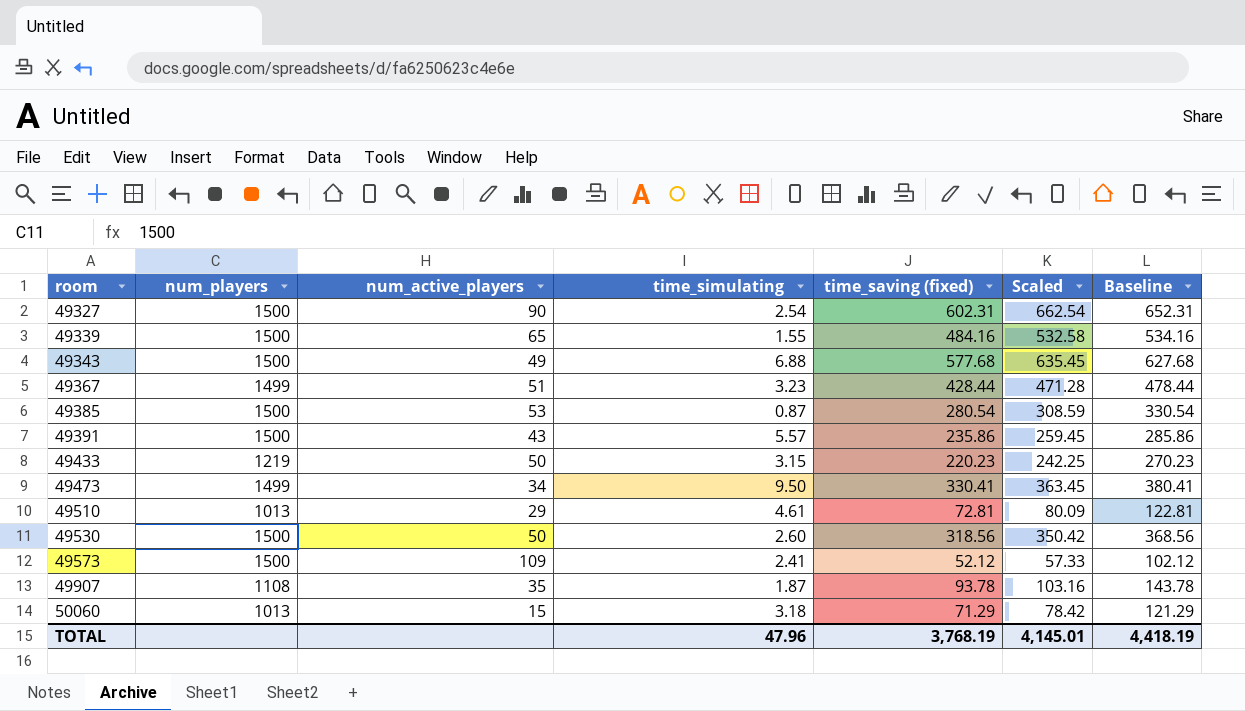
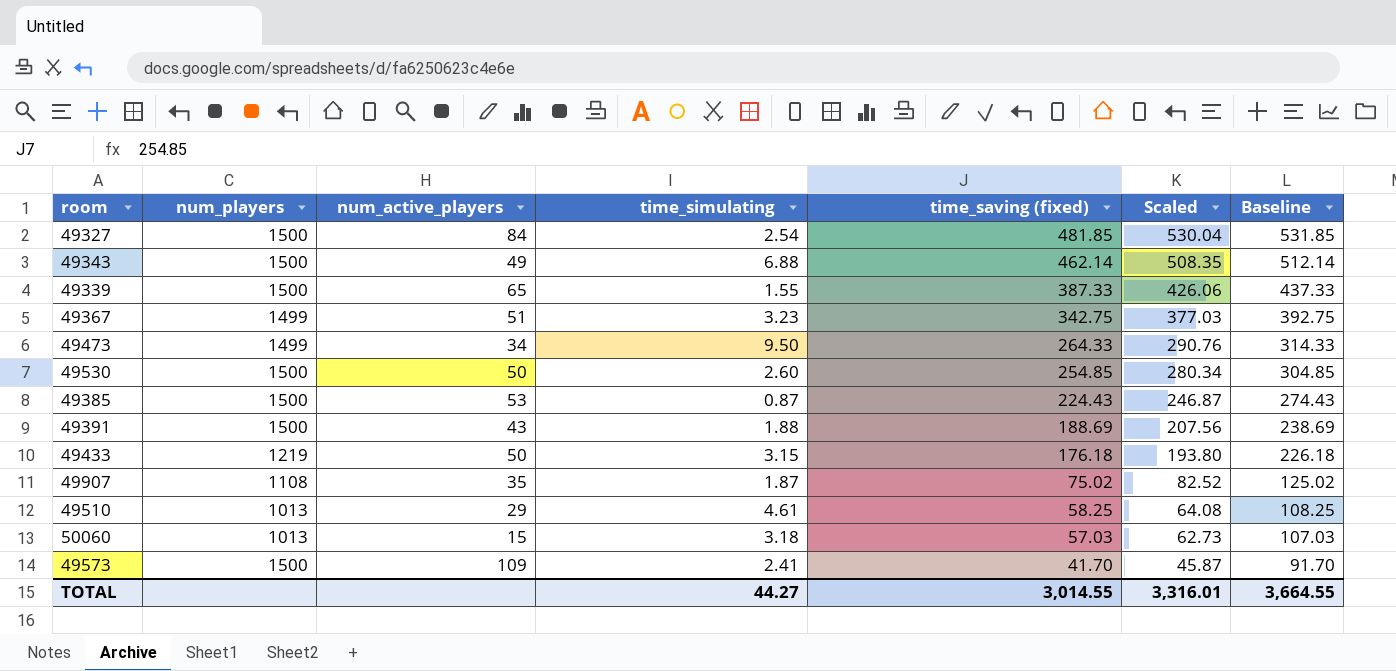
row order: room ascending -> time_saving (fixed) descending
49327 | num_active_players: 90 -> 84
49327 | time_saving (fixed): 602.31 -> 481.85
49327 | Scaled: 662.54 -> 530.04
49327 | Baseline: 652.31 -> 531.85
49343 | time_saving (fixed): 577.68 -> 462.14
49343 | Scaled: 635.45 -> 508.35
49343 | Baseline: 627.68 -> 512.14
49339 | time_saving (fixed): 484.16 -> 387.33
49339 | Scaled: 532.58 -> 426.06
49339 | Baseline: 534.16 -> 437.33
49367 | time_saving (fixed): 428.44 -> 342.75
49367 | Scaled: 471.28 -> 377.03
49367 | Baseline: 478.44 -> 392.75
49473 | time_saving (fixed): 330.41 -> 264.33
49473 | Scaled: 363.45 -> 290.76
49473 | Baseline: 380.41 -> 314.33
49530 | time_saving (fixed): 318.56 -> 254.85
49530 | Scaled: 350.42 -> 280.34
49530 | Baseline: 368.56 -> 304.85
49385 | time_saving (fixed): 280.54 -> 224.43
49385 | Scaled: 308.59 -> 246.87
49385 | Baseline: 330.54 -> 274.43
49391 | time_simulating: 5.57 -> 1.88
49391 | time_saving (fixed): 235.86 -> 188.69
49391 | Scaled: 259.45 -> 207.56
49391 | Baseline: 285.86 -> 238.69
49433 | time_saving (fixed): 220.23 -> 176.18
49433 | Scaled: 242.25 -> 193.80
49433 | Baseline: 270.23 -> 226.18
49907 | time_saving (fixed): 93.78 -> 75.02
49907 | Scaled: 103.16 -> 82.52
49907 | Baseline: 143.78 -> 125.02
49510 | time_saving (fixed): 72.81 -> 58.25
49510 | Scaled: 80.09 -> 64.08
49510 | Baseline: 122.81 -> 108.25
50060 | time_saving (fixed): 71.29 -> 57.03
50060 | Scaled: 78.42 -> 62.73
50060 | Baseline: 121.29 -> 107.03
49573 | time_saving (fixed): 52.12 -> 41.70
49573 | Scaled: 57.33 -> 45.87
49573 | Baseline: 102.12 -> 91.70
TOTAL | time_simulating: 47.96 -> 44.27
TOTAL | time_saving (fixed): 3,768.19 -> 3,014.55
TOTAL | Scaled: 4,145.01 -> 3,316.01
TOTAL | Baseline: 4,418.19 -> 3,664.55

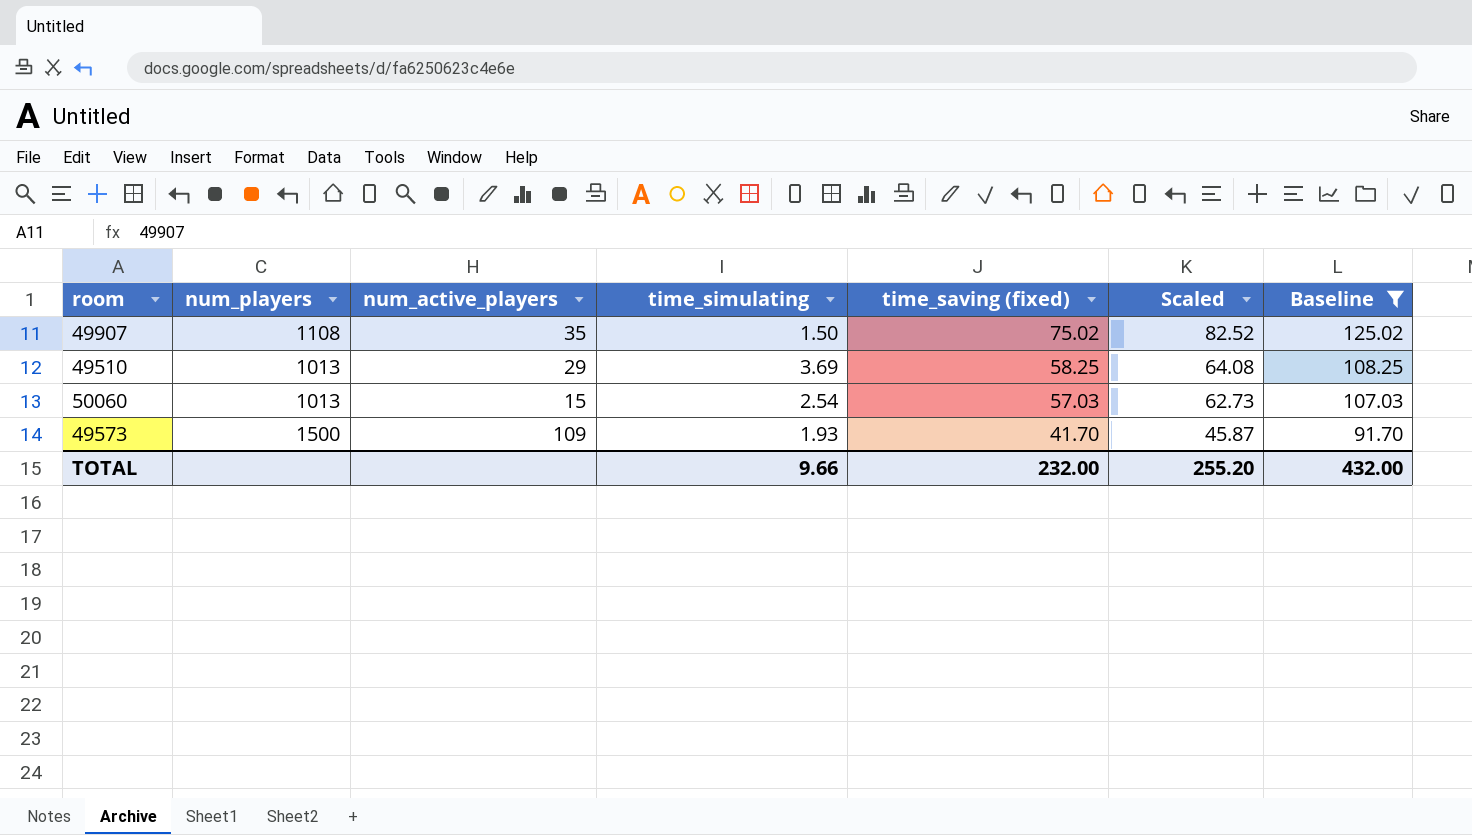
filter: none -> Baseline <= 125.02
49907 | time_simulating: 1.87 -> 1.50
49510 | time_simulating: 4.61 -> 3.69
50060 | time_simulating: 3.18 -> 2.54
49573 | time_simulating: 2.41 -> 1.93
TOTAL | time_simulating: 44.27 -> 9.66
TOTAL | time_saving (fixed): 3,014.55 -> 232.00
TOTAL | Scaled: 3,316.01 -> 255.20
TOTAL | Baseline: 3,664.55 -> 432.00

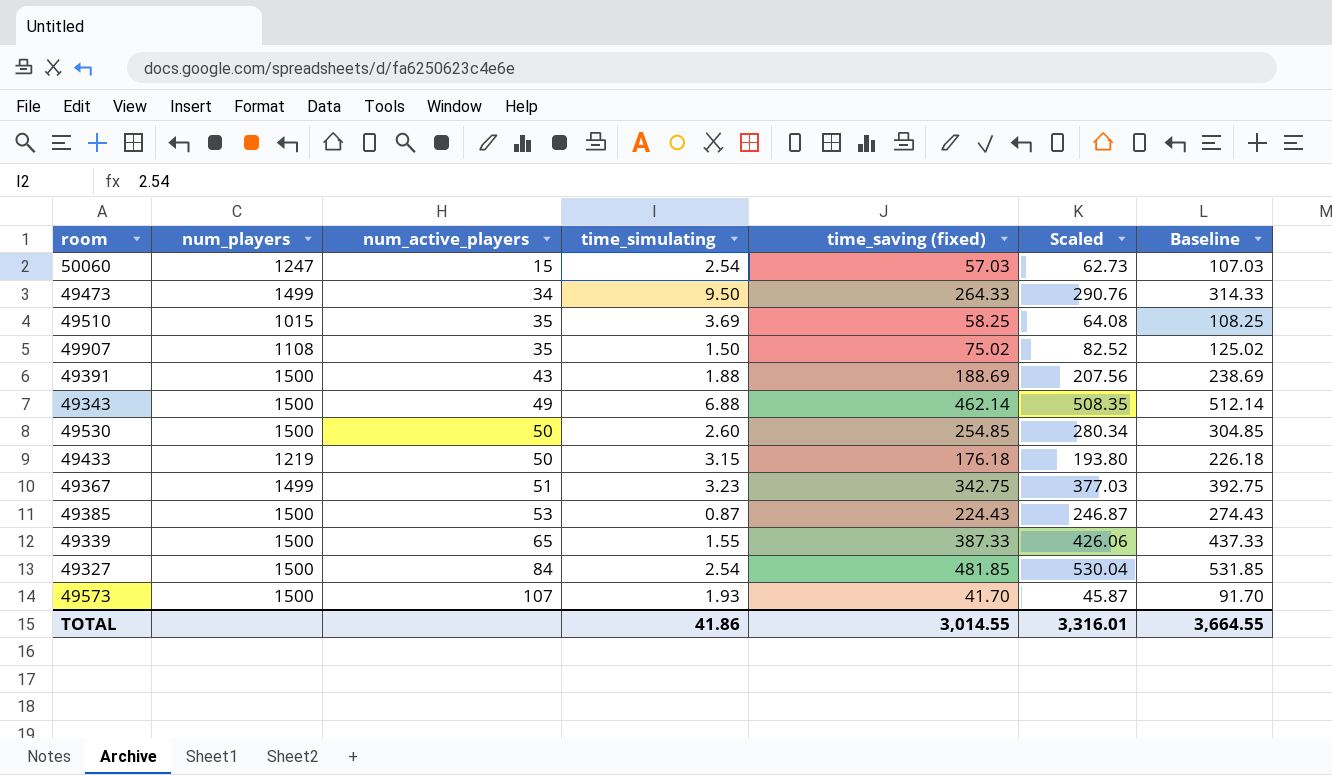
filter: Baseline <= 125.02 -> none
row order: time_saving (fixed) descending -> num_active_players ascending
50060 | num_players: 1013 -> 1247
49510 | num_players: 1013 -> 1015
49510 | num_active_players: 29 -> 35
49573 | num_active_players: 109 -> 107
TOTAL | time_simulating: 9.66 -> 41.86
TOTAL | time_saving (fixed): 232.00 -> 3,014.55
TOTAL | Scaled: 255.20 -> 3,316.01
TOTAL | Baseline: 432.00 -> 3,664.55

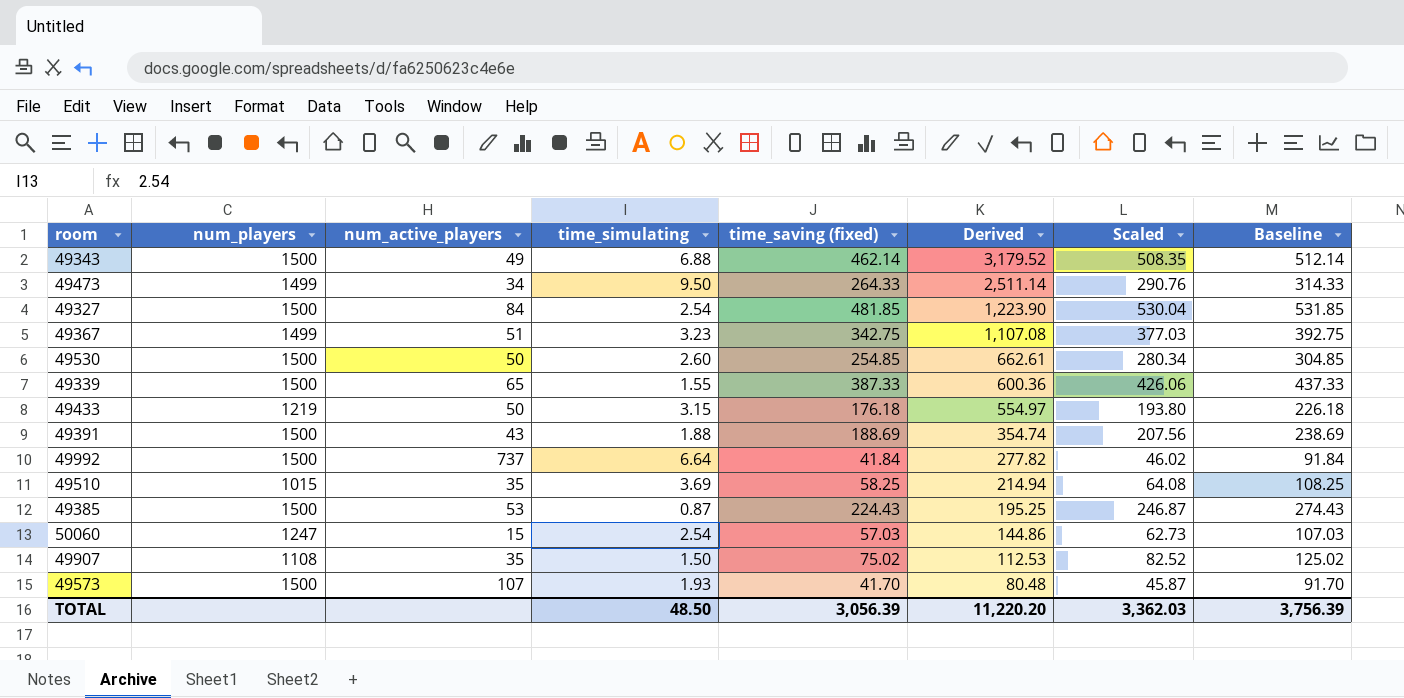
row order: num_active_players ascending -> Derived descending
column Derived | formula: none -> [time_simulating] * [time_saving (fixed)]
row 49992: none -> 1500 | 737 | 6.64 | 41.84 | 277.82 | 46.02 | 91.84
TOTAL | time_simulating: 41.86 -> 48.50
TOTAL | time_saving (fixed): 3,014.55 -> 3,056.39
TOTAL | Scaled: 3,316.01 -> 3,362.03
TOTAL | Baseline: 3,664.55 -> 3,756.39

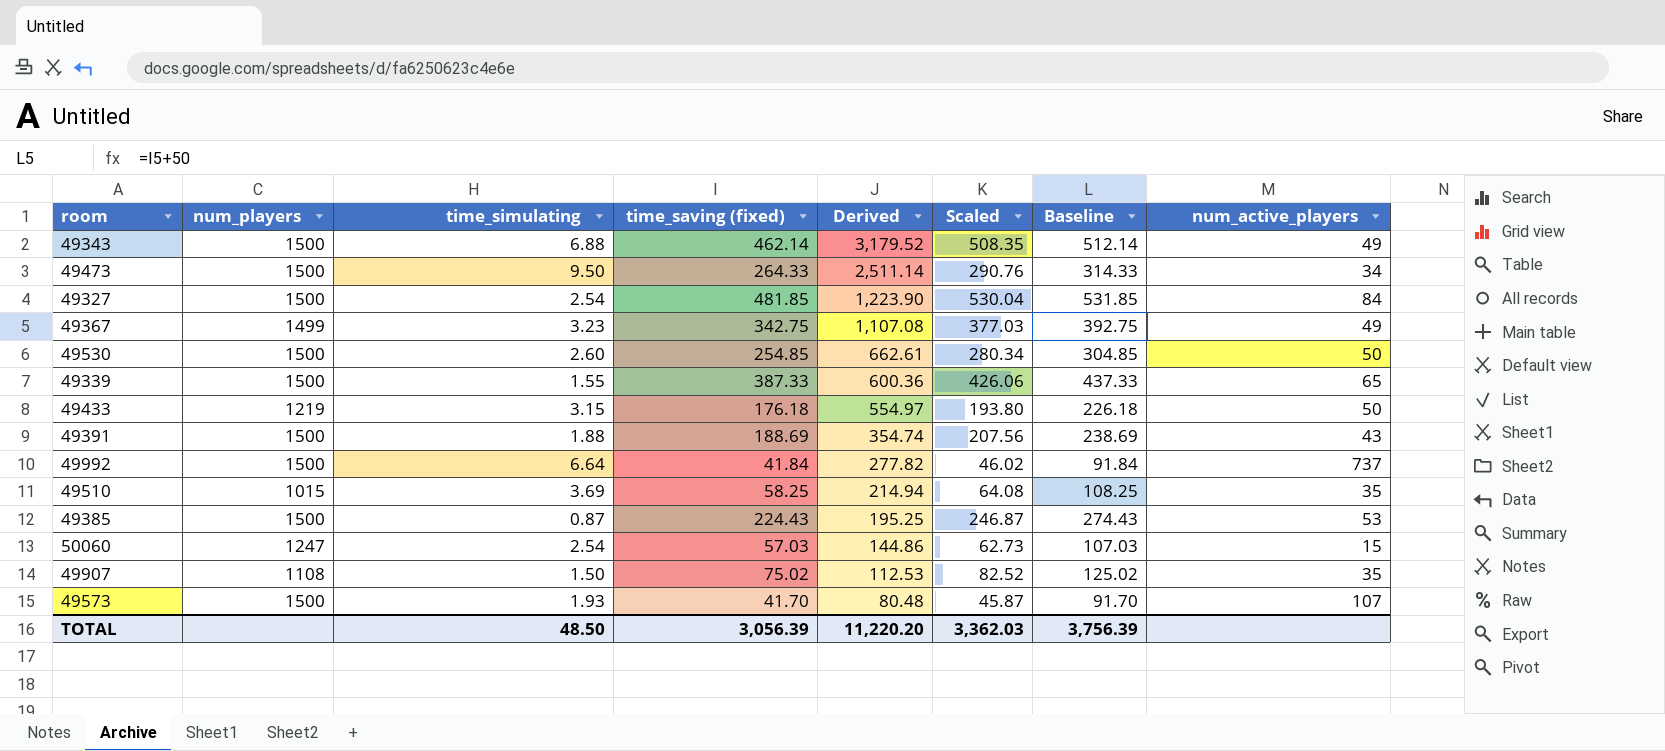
column num_active_players | position: 3 -> 8
49473 | num_players: 1499 -> 1500
49367 | num_active_players: 51 -> 49

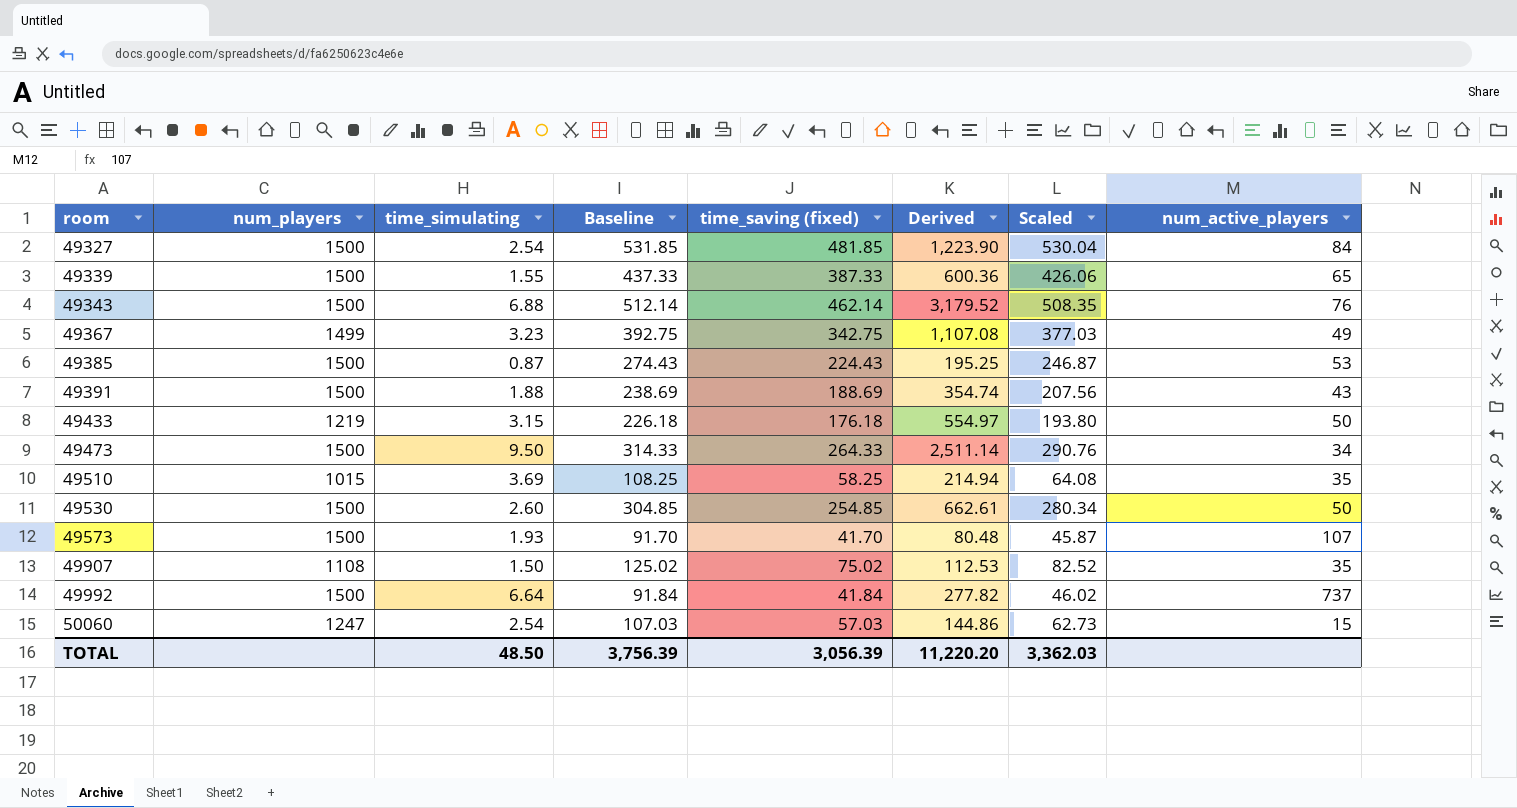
row order: Derived descending -> room ascending
column Baseline | position: 7 -> 4
49343 | num_active_players: 49 -> 76

